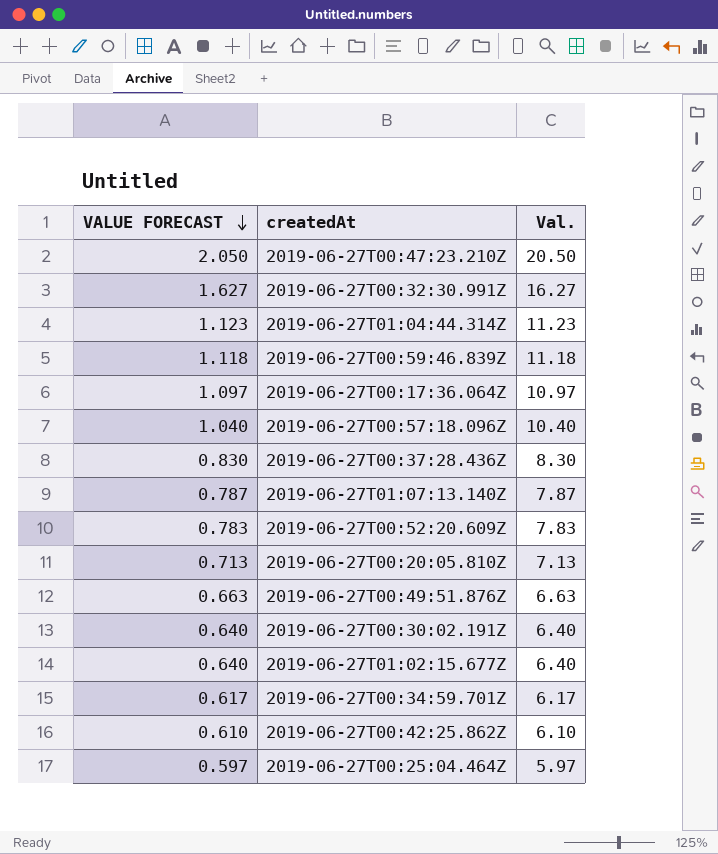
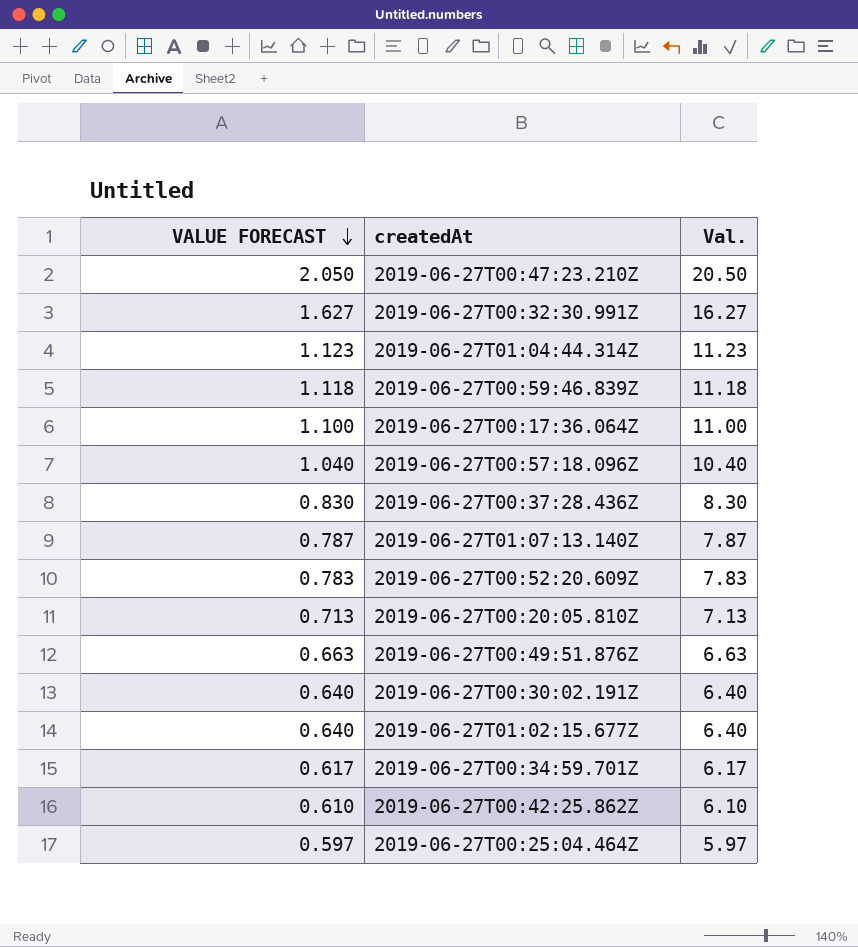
2019-06-27T00:17:36.064Z | VALUE FORECAST: 1.097 -> 1.100
2019-06-27T00:17:36.064Z | Val.: 10.97 -> 11.00

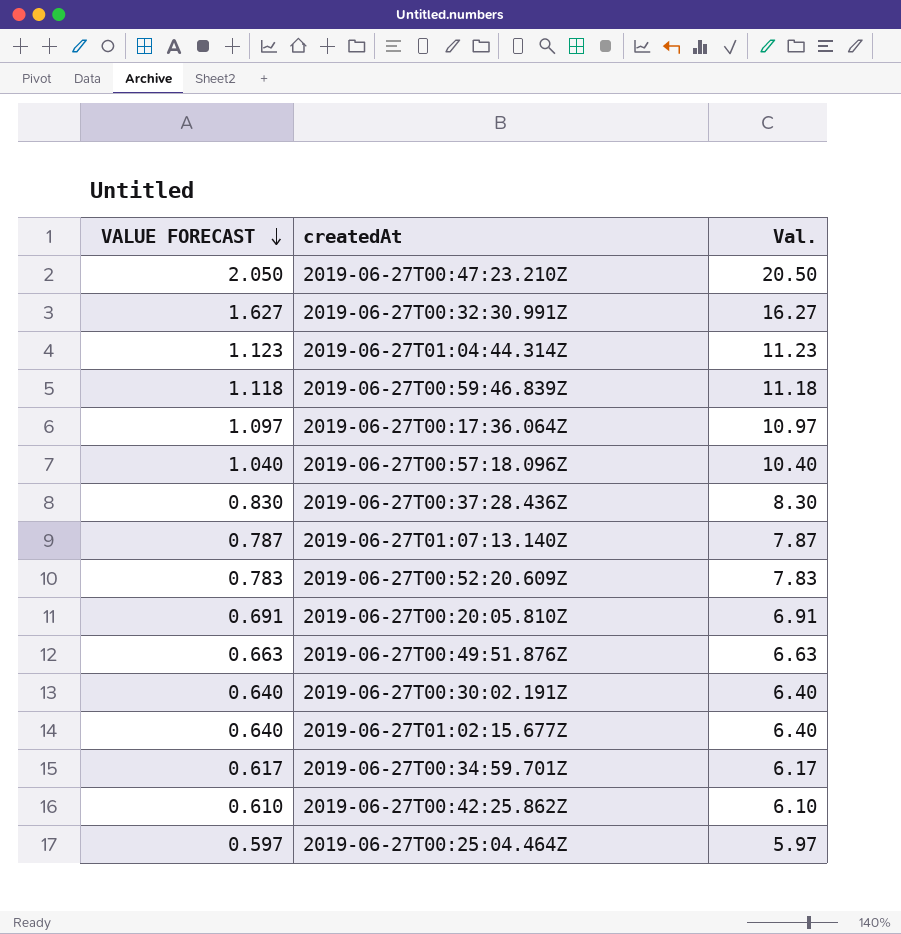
2019-06-27T00:17:36.064Z | VALUE FORECAST: 1.100 -> 1.097
2019-06-27T00:17:36.064Z | Val.: 11.00 -> 10.97
2019-06-27T00:20:05.810Z | VALUE FORECAST: 0.713 -> 0.691
2019-06-27T00:20:05.810Z | Val.: 7.13 -> 6.91

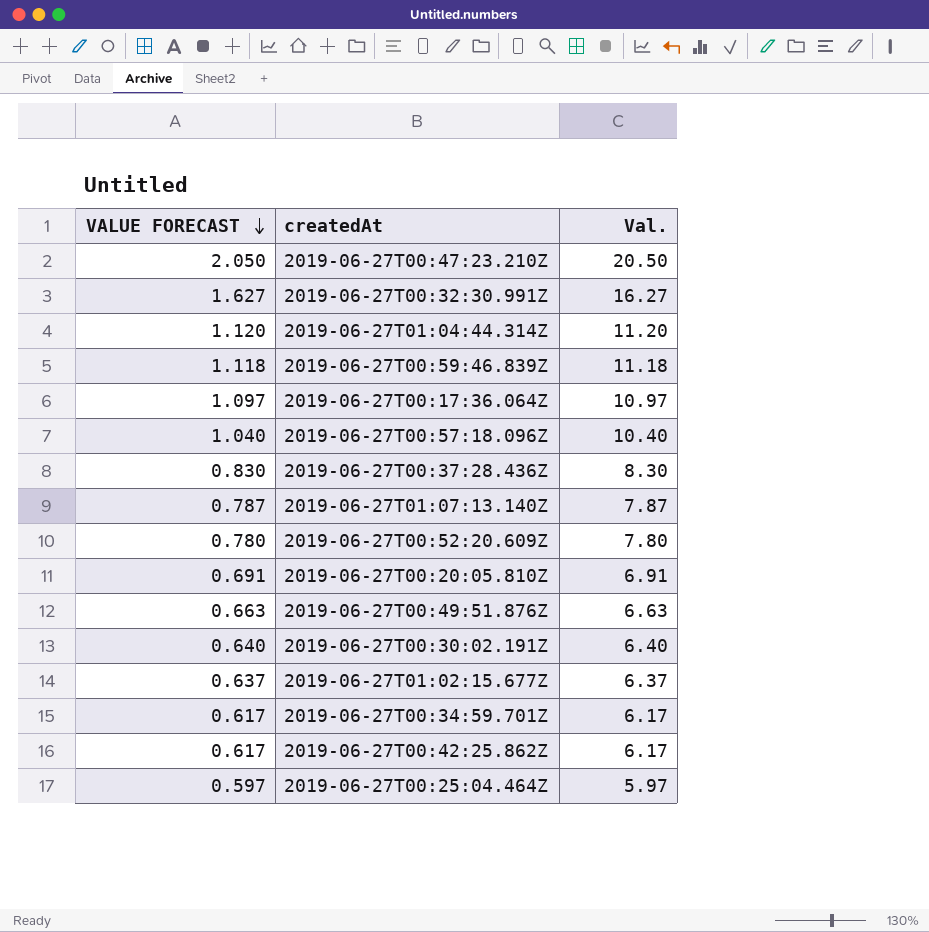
2019-06-27T01:04:44.314Z | VALUE FORECAST: 1.123 -> 1.120
2019-06-27T01:04:44.314Z | Val.: 11.23 -> 11.20
2019-06-27T00:52:20.609Z | VALUE FORECAST: 0.783 -> 0.780
2019-06-27T00:52:20.609Z | Val.: 7.83 -> 7.80
2019-06-27T01:02:15.677Z | VALUE FORECAST: 0.640 -> 0.637
2019-06-27T01:02:15.677Z | Val.: 6.40 -> 6.37
2019-06-27T00:42:25.862Z | VALUE FORECAST: 0.610 -> 0.617
2019-06-27T00:42:25.862Z | Val.: 6.10 -> 6.17

